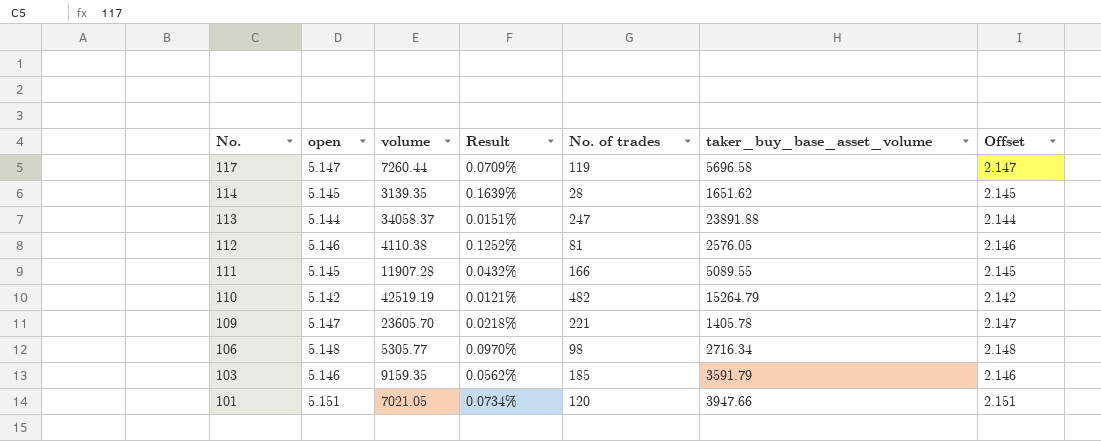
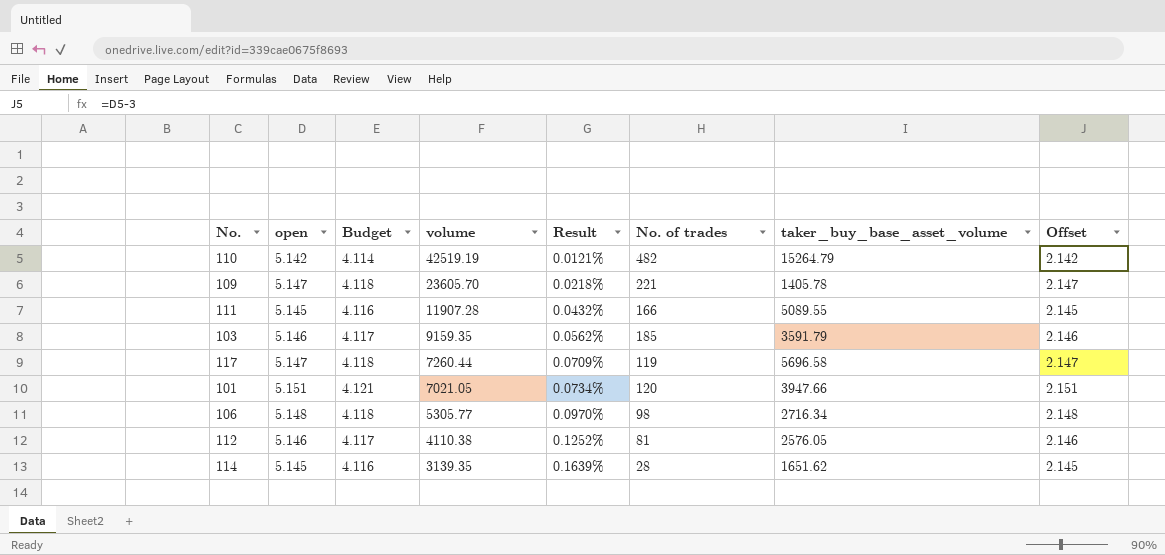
row order: No. descending -> volume descending
column Budget | formula: none -> [open] * 0.8
row 113: 5.144 | 34058.37 | 0.0151% | 247 | 23891.88 | 2.144 -> none

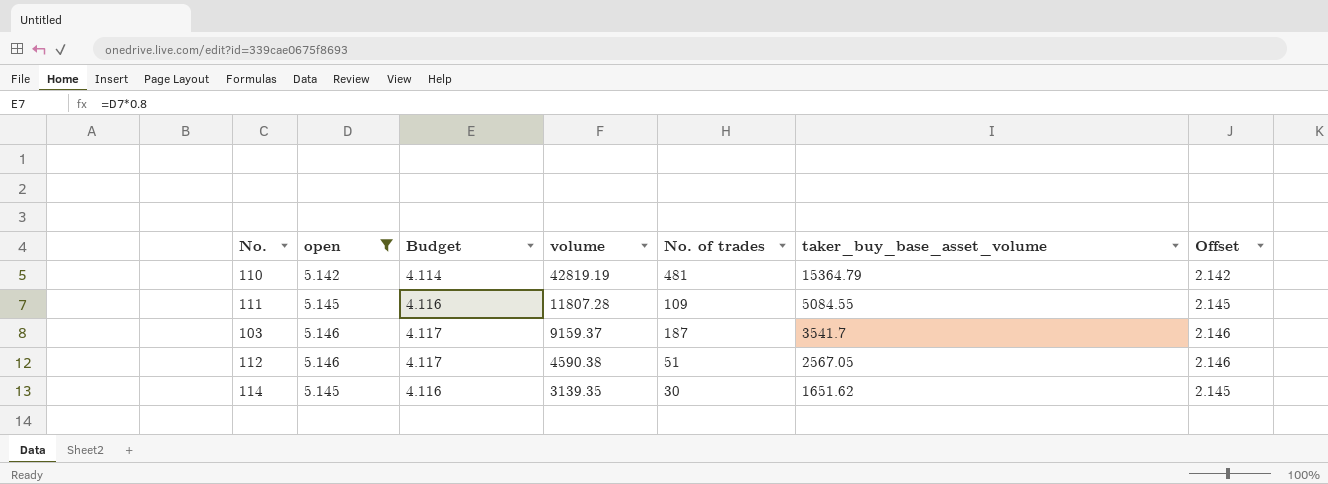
filter: none -> open <= 5.146
column Result | formula: [open] / [volume] -> none
110 | volume: 42519.19 -> 42819.19
110 | No. of trades: 482 -> 481
110 | taker_buy_base_asset_volume: 15264.79 -> 15364.79
111 | volume: 11907.28 -> 11807.28
111 | No. of trades: 166 -> 109
111 | taker_buy_base_asset_volume: 5089.55 -> 5084.55
103 | volume: 9159.35 -> 9159.37
103 | No. of trades: 185 -> 187
103 | taker_buy_base_asset_volume: 3591.79 -> 3541.7
112 | volume: 4110.38 -> 4590.38
112 | No. of trades: 81 -> 51
112 | taker_buy_base_asset_volume: 2576.05 -> 2567.05
114 | No. of trades: 28 -> 30

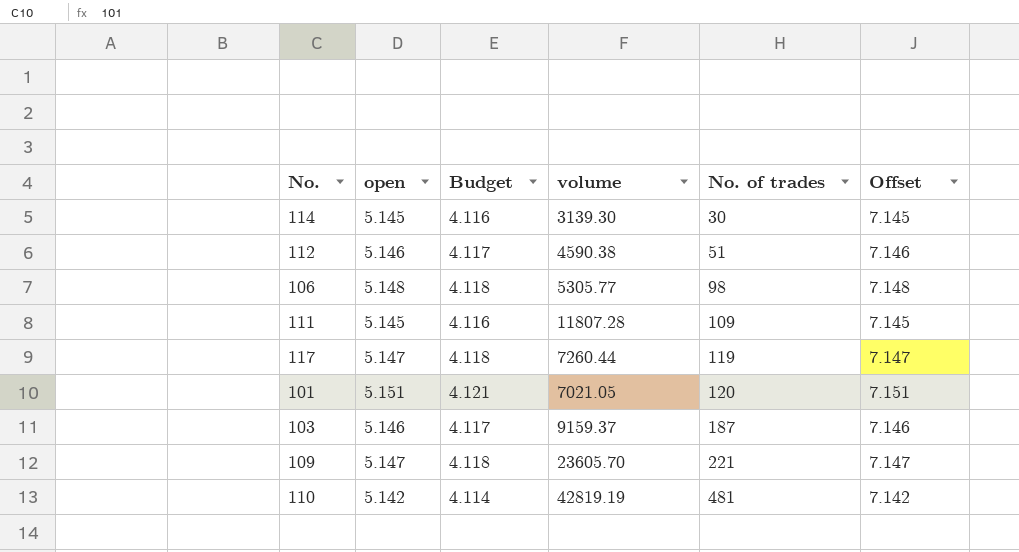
filter: open <= 5.146 -> none
row order: volume descending -> No. of trades ascending
column taker_buy_base_asset_volume | position: 6 -> none
column Offset | formula: [open] - 3 -> [open] + 2
114 | volume: 3139.35 -> 3139.30

